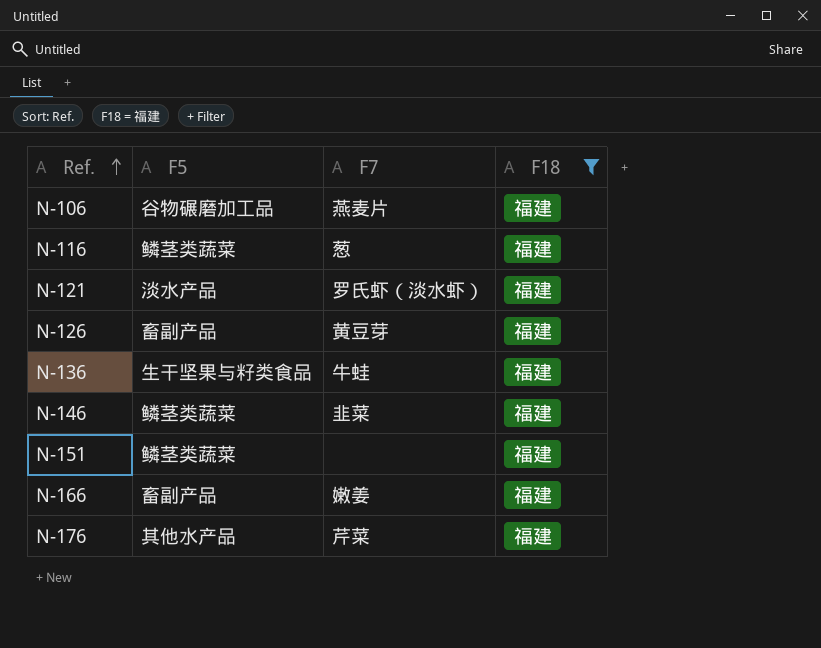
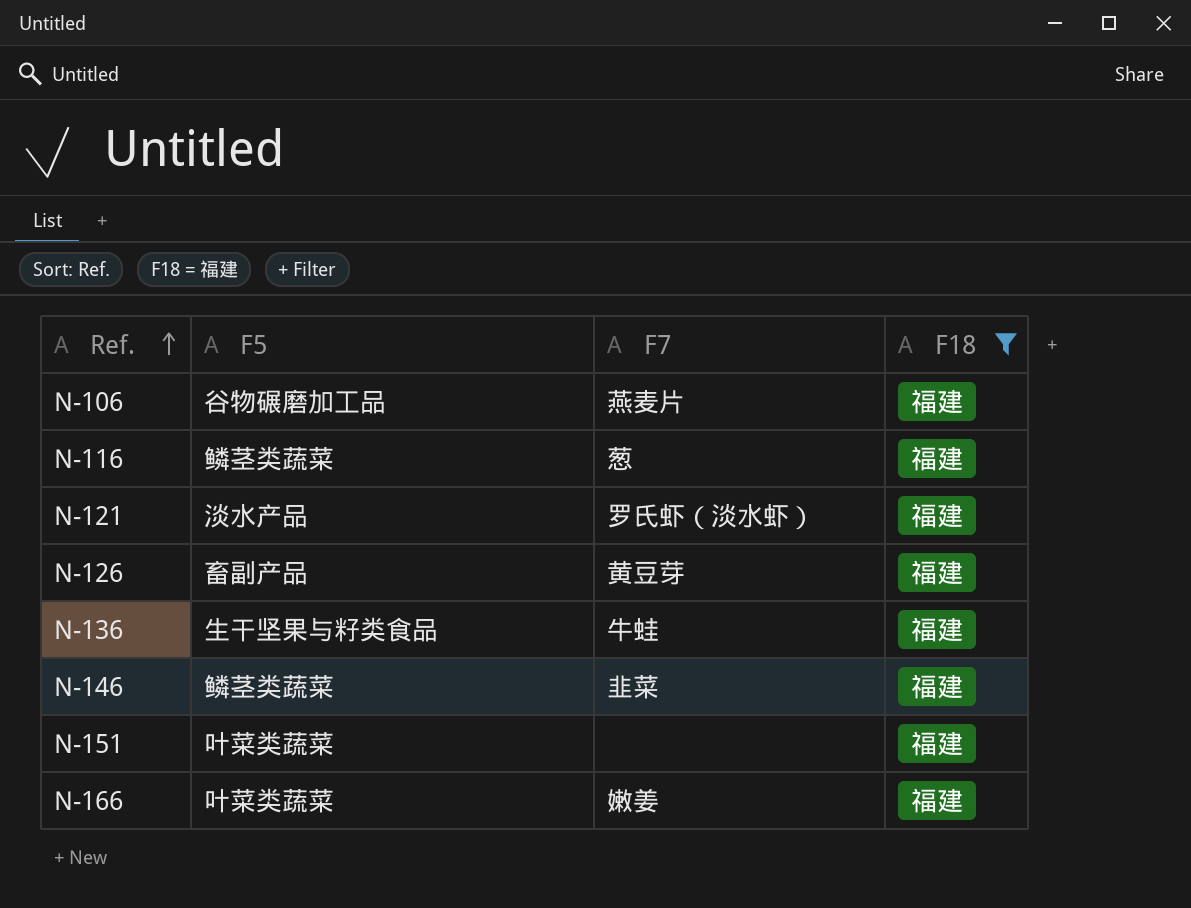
row N-176: 其他水产品 | 芹菜 | 福建 -> none
N-151 | F5: 鳞茎类蔬菜 -> 叶菜类蔬菜
N-166 | F5: 畜副产品 -> 叶菜类蔬菜

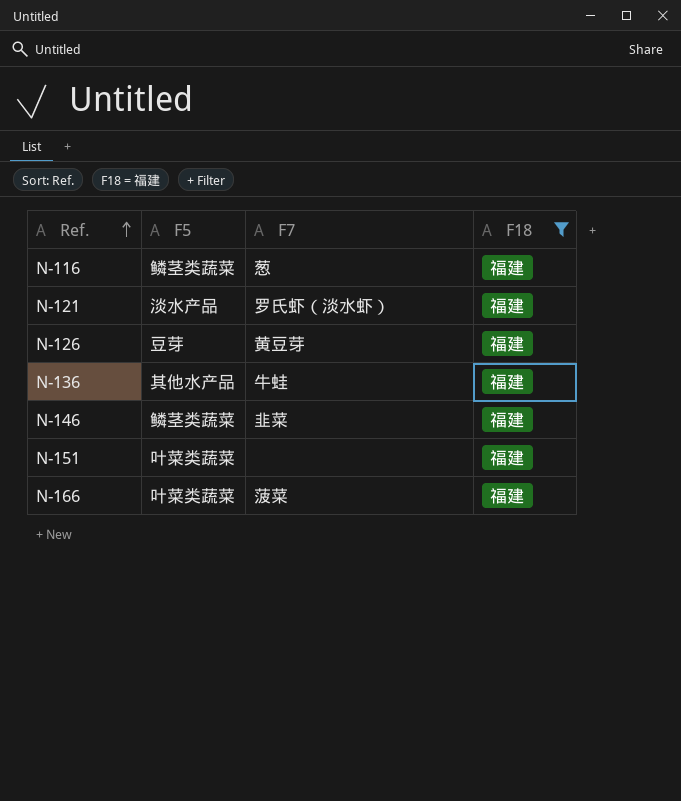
row N-106: 谷物碾磨加工品 | 燕麦片 | 福建 -> none
N-126 | F5: 畜副产品 -> 豆芽
N-136 | F5: 生干坚果与籽类食品 -> 其他水产品
N-166 | F7: 嫩姜 -> 菠菜

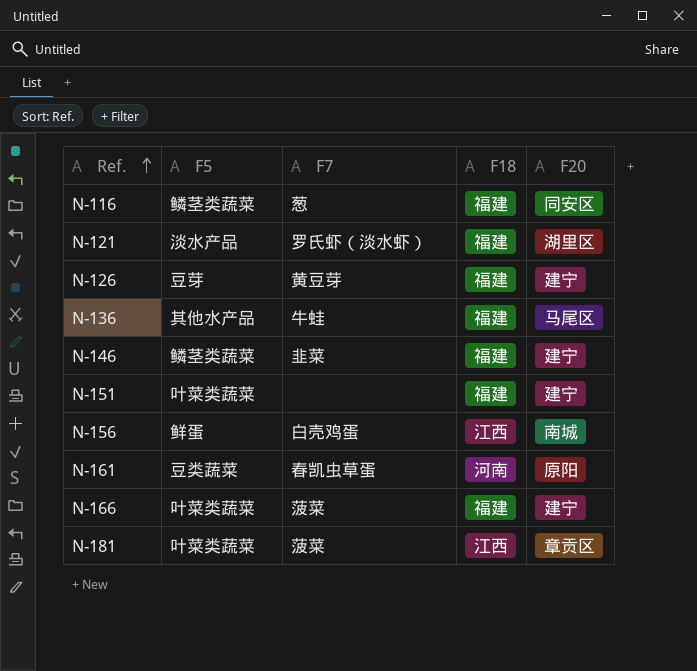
filter: F18 = 福建 -> none
column F20 | position: none -> 5

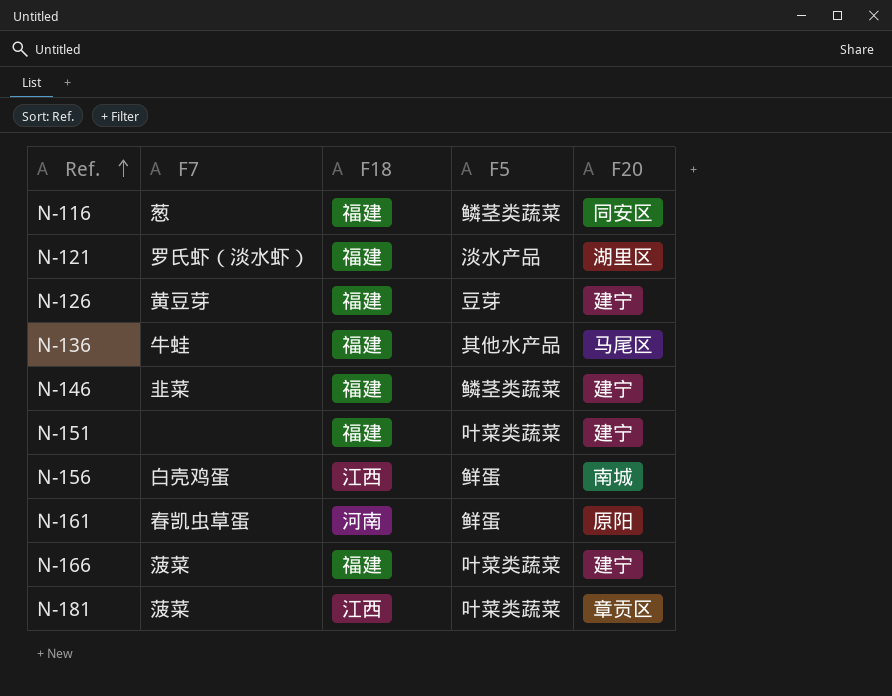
column F5 | position: 2 -> 4
N-161 | F5: 豆类蔬菜 -> 鲜蛋

